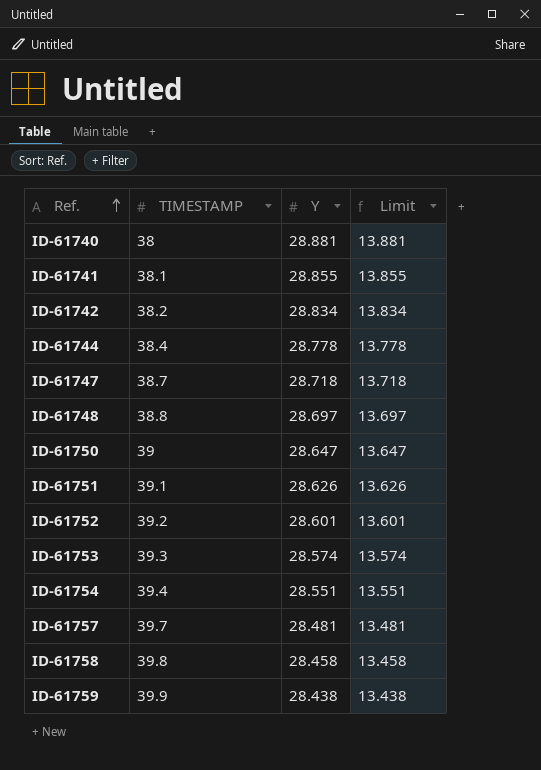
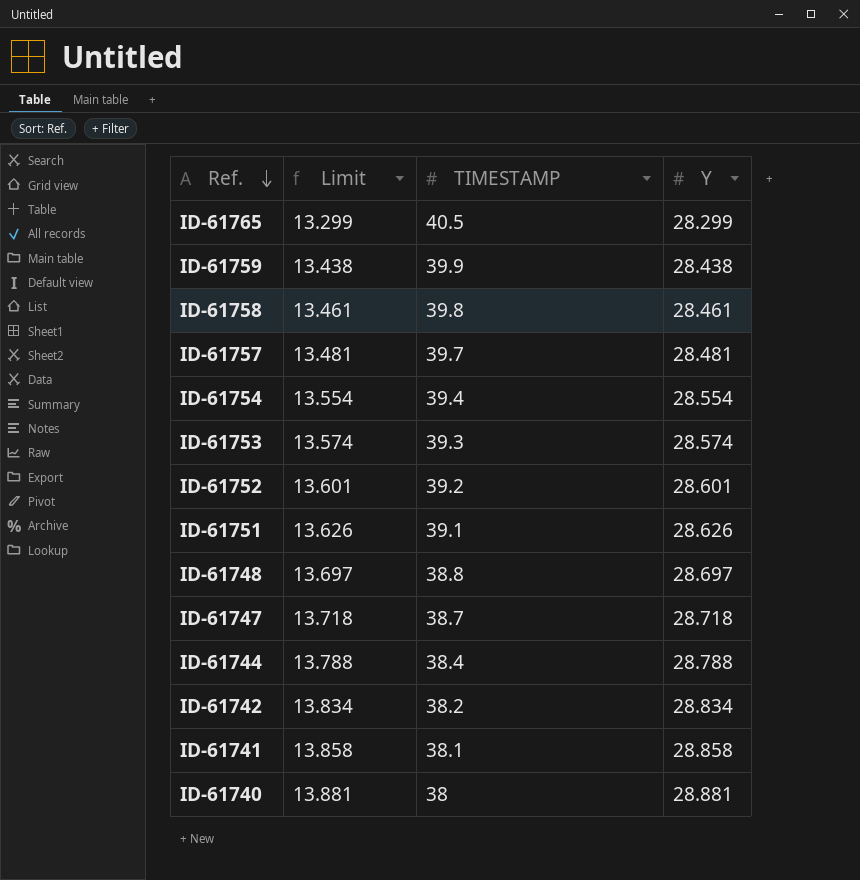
row order: Ref. ascending -> Ref. descending
column Limit | position: 4 -> 2
row ID-61750: 39 | 28.647 | 13.647 -> none
row ID-61765: none -> 13.299 | 40.5 | 28.299
ID-61758 | Limit: 13.458 -> 13.461
ID-61758 | Y: 28.458 -> 28.461
ID-61754 | Limit: 13.551 -> 13.554
ID-61754 | Y: 28.551 -> 28.554
ID-61744 | Limit: 13.778 -> 13.788
ID-61744 | Y: 28.778 -> 28.788
ID-61741 | Limit: 13.855 -> 13.858
ID-61741 | Y: 28.855 -> 28.858

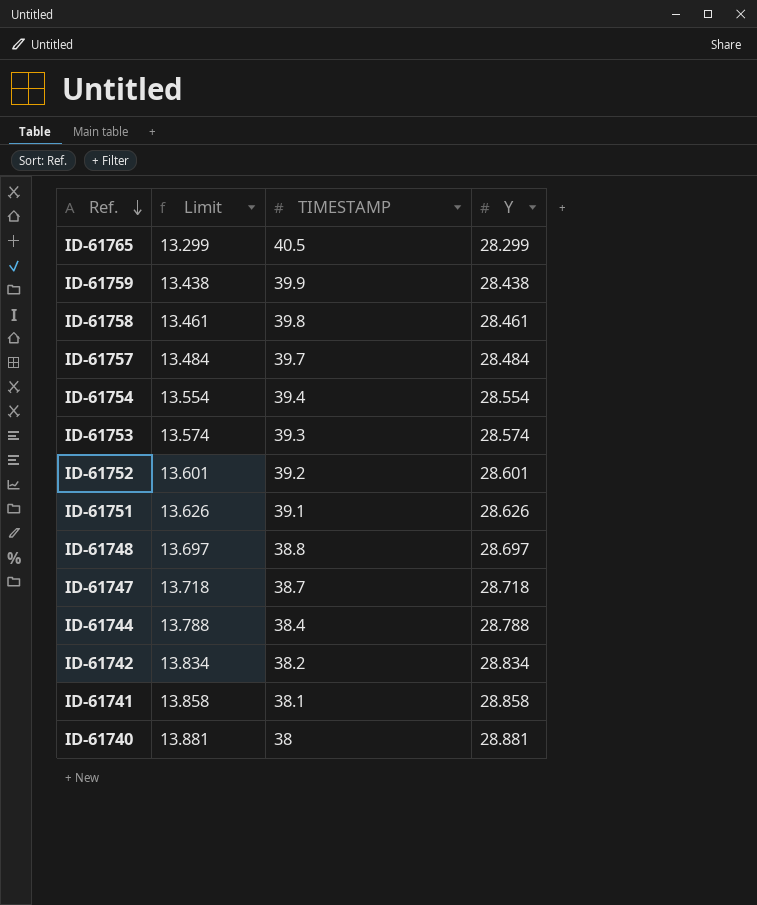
ID-61757 | Limit: 13.481 -> 13.484
ID-61757 | Y: 28.481 -> 28.484

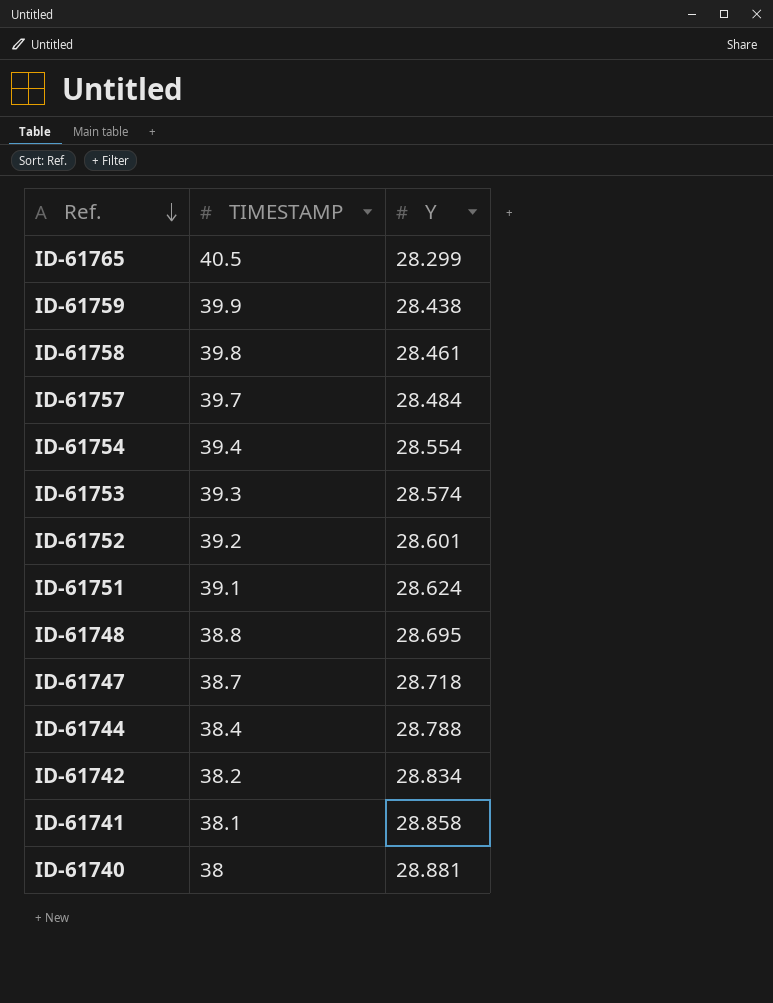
column Limit | formula: [Y] - 15 -> none
ID-61751 | Y: 28.626 -> 28.624
ID-61748 | Y: 28.697 -> 28.695

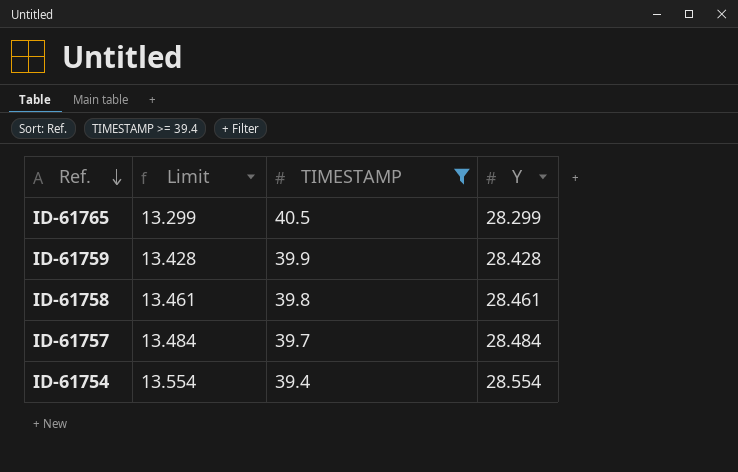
filter: none -> TIMESTAMP >= 39.4
column Limit | formula: none -> [Y] - 15
ID-61759 | Y: 28.438 -> 28.428

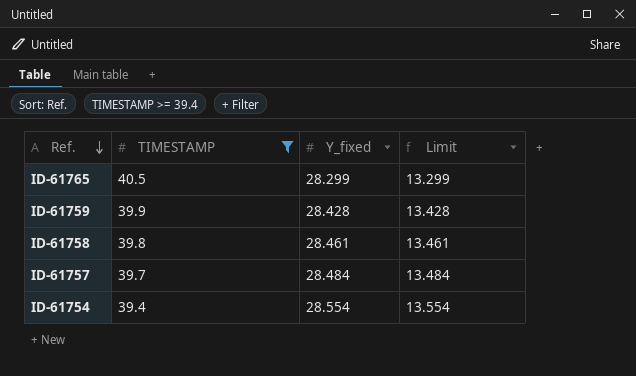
column name: Y -> Y_fixed
column Limit | position: 2 -> 4

